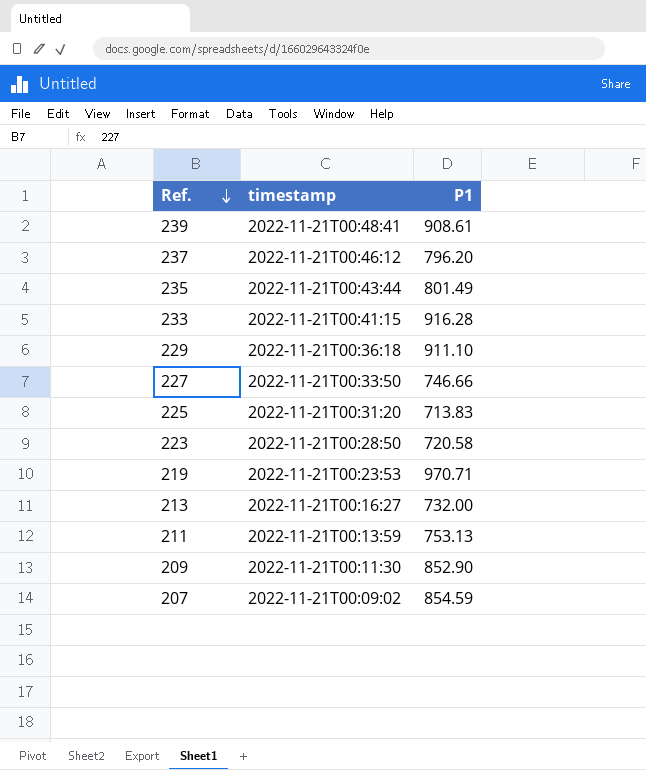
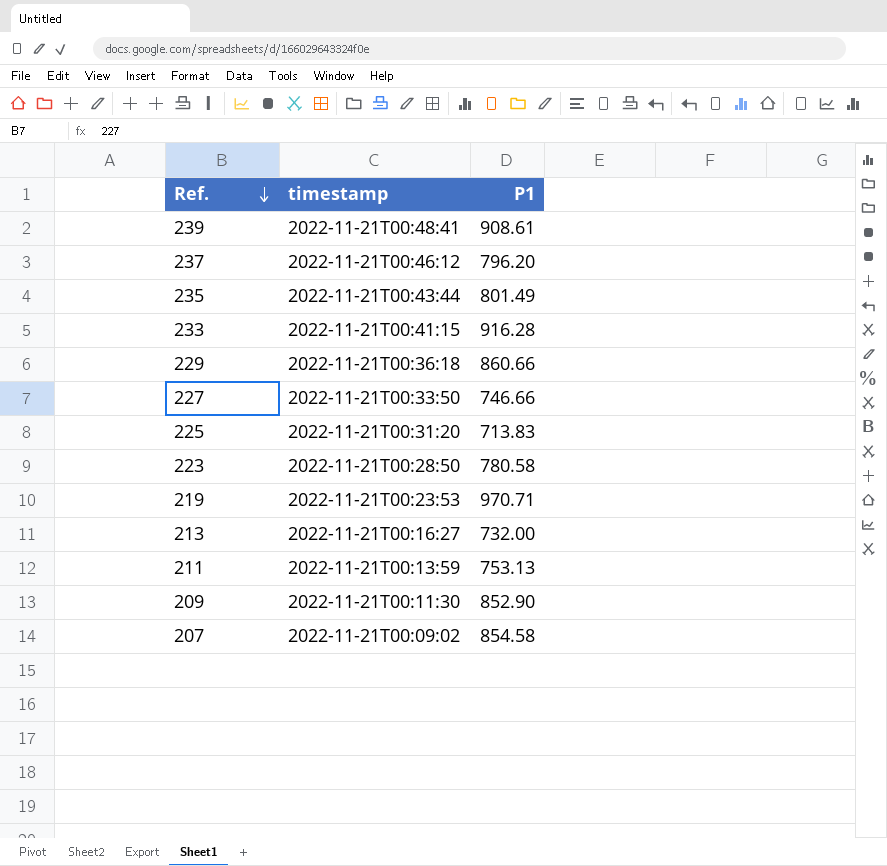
229 | P1: 911.10 -> 860.66
223 | P1: 720.58 -> 780.58
207 | P1: 854.59 -> 854.58

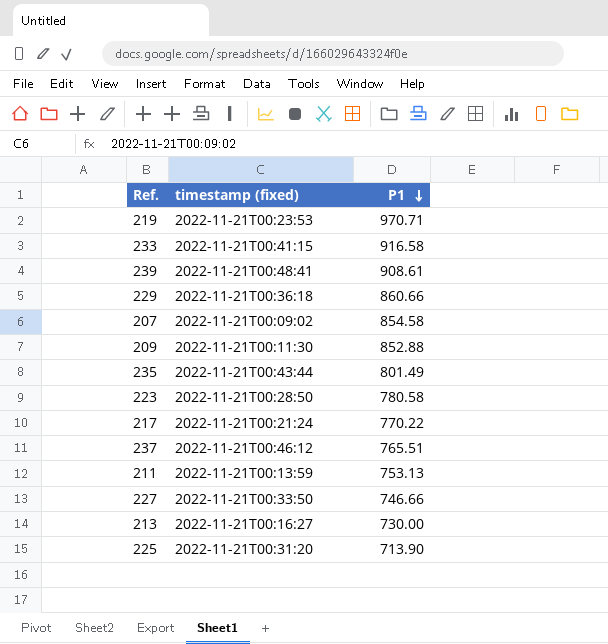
row order: Ref. descending -> P1 descending
column name: timestamp -> timestamp (fixed)
233 | P1: 916.28 -> 916.58
209 | P1: 852.90 -> 852.88
row 217: none -> 2022-11-21T00:21:24 | 770.22
237 | P1: 796.20 -> 765.51
213 | P1: 732.00 -> 730.00
225 | P1: 713.83 -> 713.90

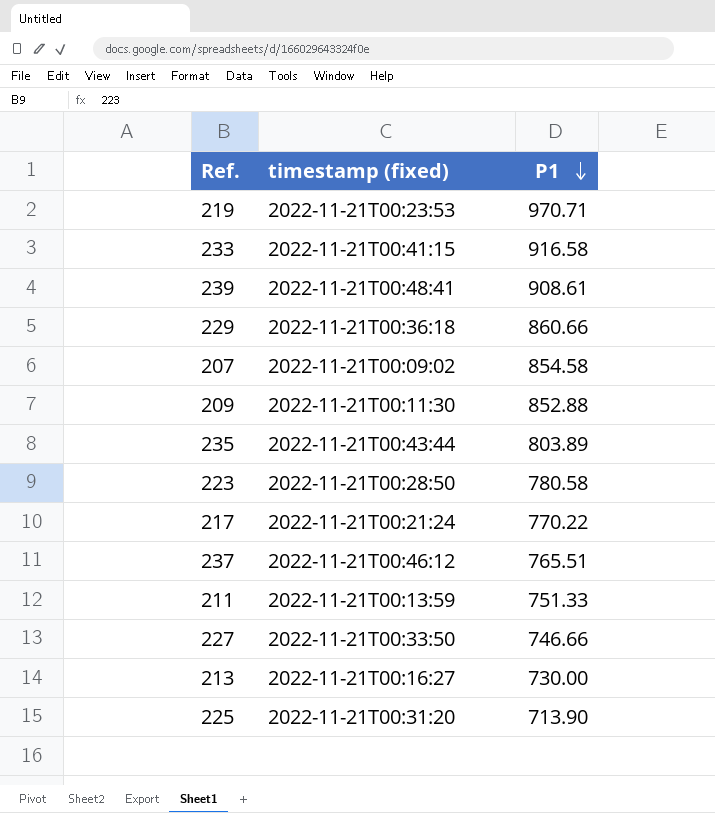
235 | P1: 801.49 -> 803.89
211 | P1: 753.13 -> 751.33

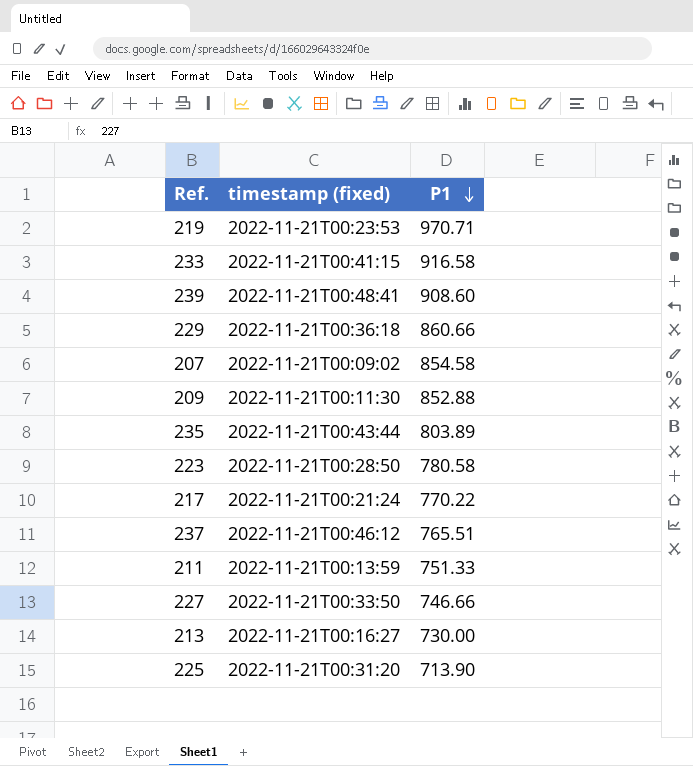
239 | P1: 908.61 -> 908.60

